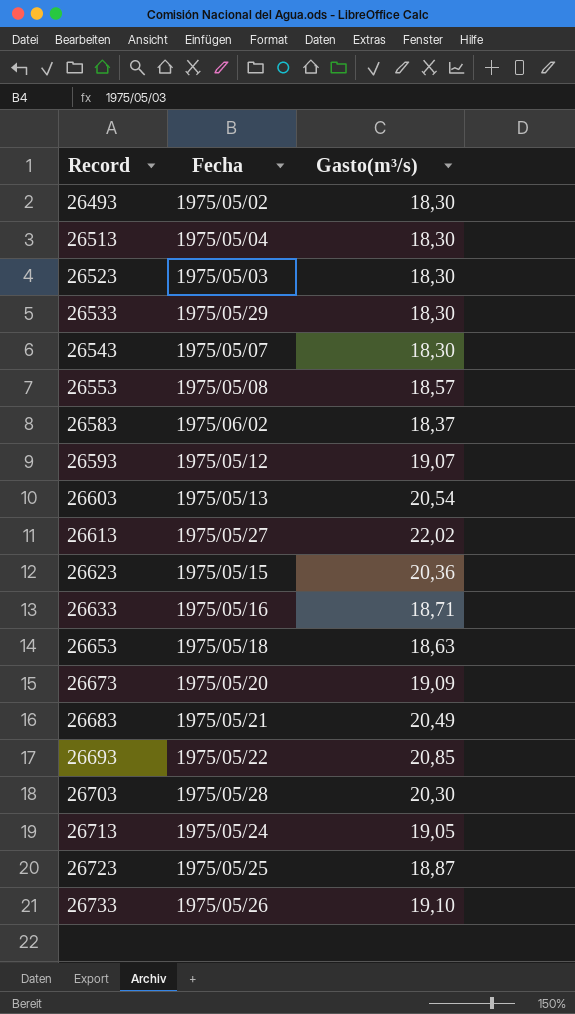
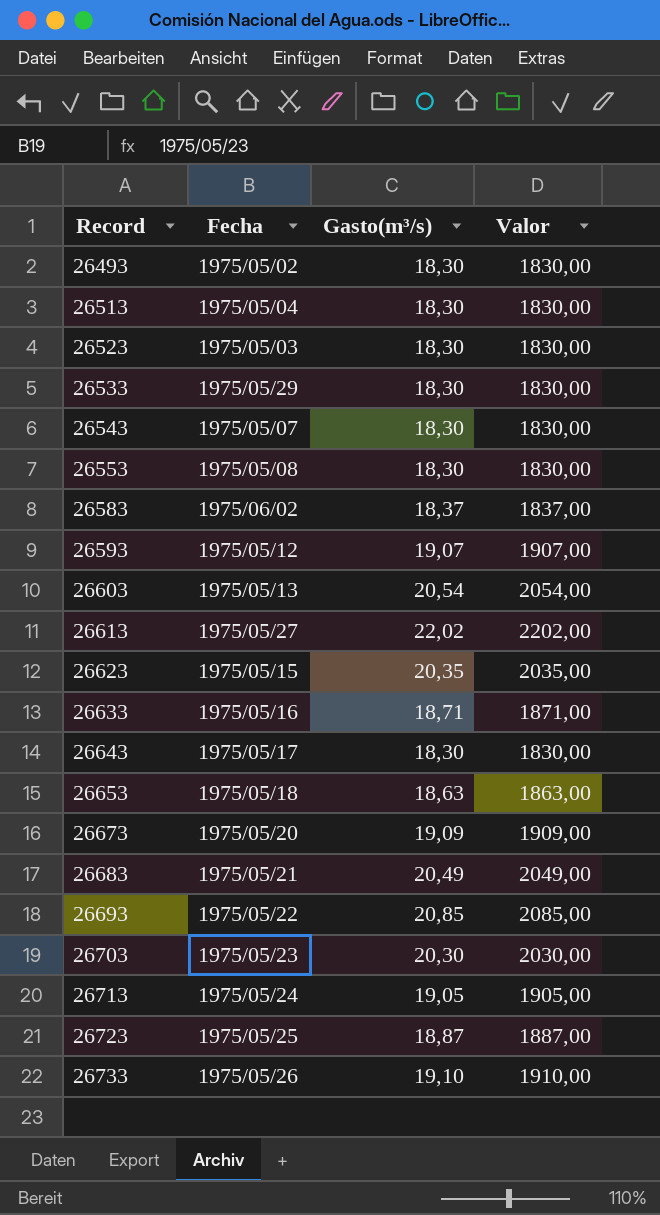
column Valor | formula: none -> [Gasto(m³/s)] * 100
26553 | Gasto(m³/s): 18,57 -> 18,30
26623 | Gasto(m³/s): 20,36 -> 20,35
row 26643: none -> 1975/05/17 | 18,30 | 1830,00
26703 | Fecha: 1975/05/28 -> 1975/05/23

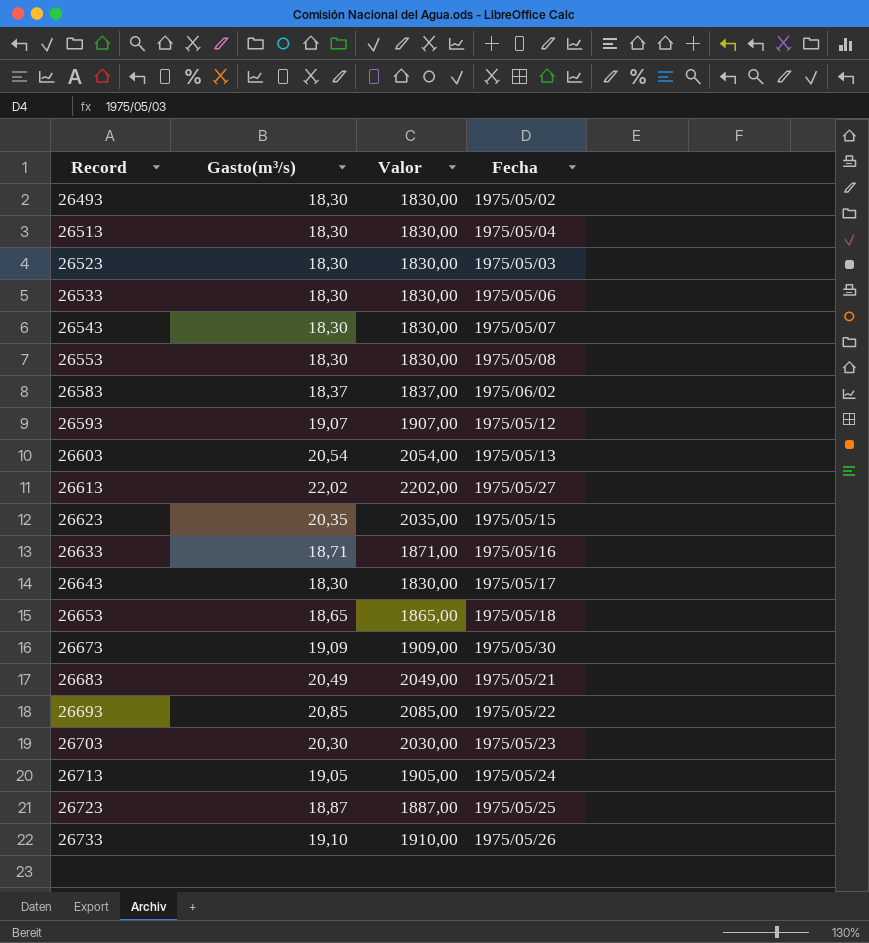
column Fecha | position: 2 -> 4
26533 | Fecha: 1975/05/29 -> 1975/05/06
26653 | Gasto(m³/s): 18,63 -> 18,65
26653 | Valor: 1863,00 -> 1865,00
26673 | Fecha: 1975/05/20 -> 1975/05/30

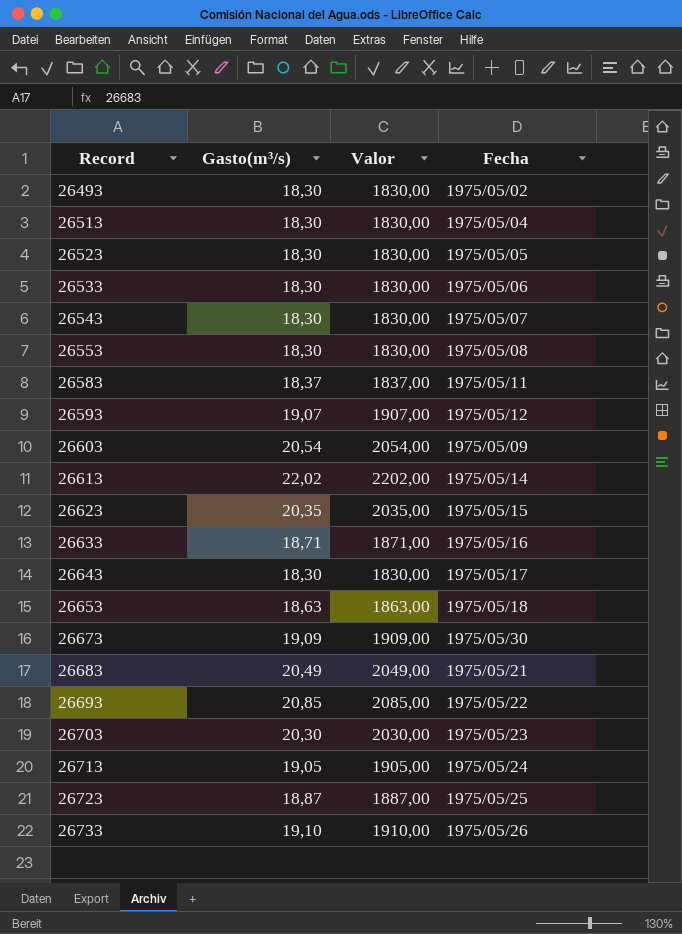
26523 | Fecha: 1975/05/03 -> 1975/05/05
26583 | Fecha: 1975/06/02 -> 1975/05/11
26603 | Fecha: 1975/05/13 -> 1975/05/09
26613 | Fecha: 1975/05/27 -> 1975/05/14
26653 | Gasto(m³/s): 18,65 -> 18,63
26653 | Valor: 1865,00 -> 1863,00

